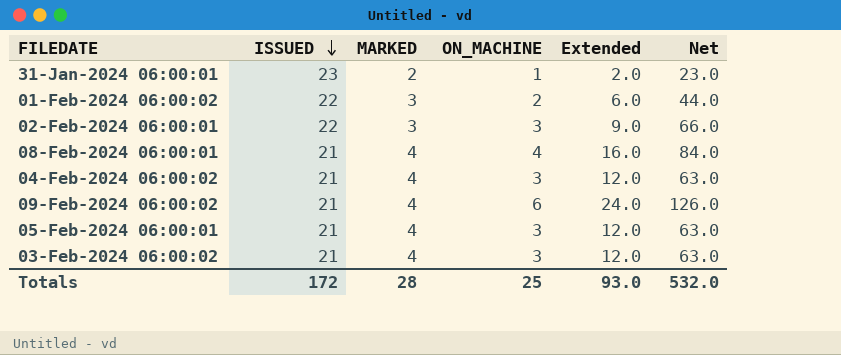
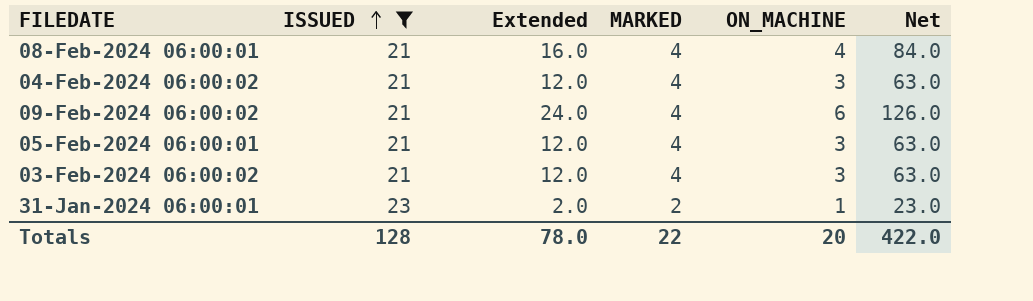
filter: none -> ISSUED != 22
row order: ISSUED descending -> ISSUED ascending
column Extended | position: 5 -> 3
Totals | ISSUED: 172 -> 128
Totals | Extended: 93.0 -> 78.0
Totals | MARKED: 28 -> 22
Totals | ON_MACHINE: 25 -> 20
Totals | Net: 532.0 -> 422.0

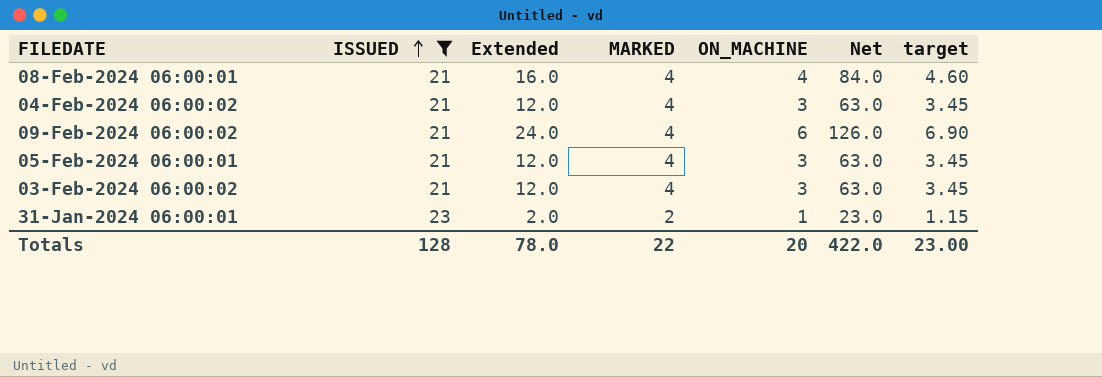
column target | formula: none -> [ON_MACHINE] * 1.15

